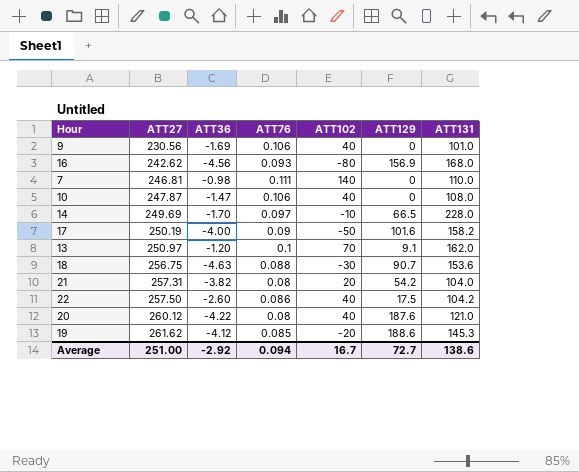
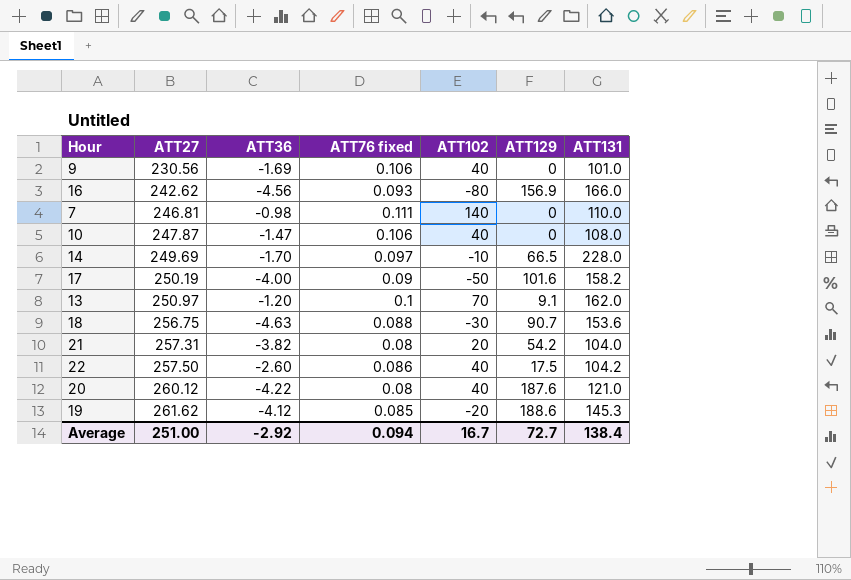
column name: ATT76 -> ATT76 fixed
16 | ATT131: 168.0 -> 166.0
Average | ATT131: 138.6 -> 138.4

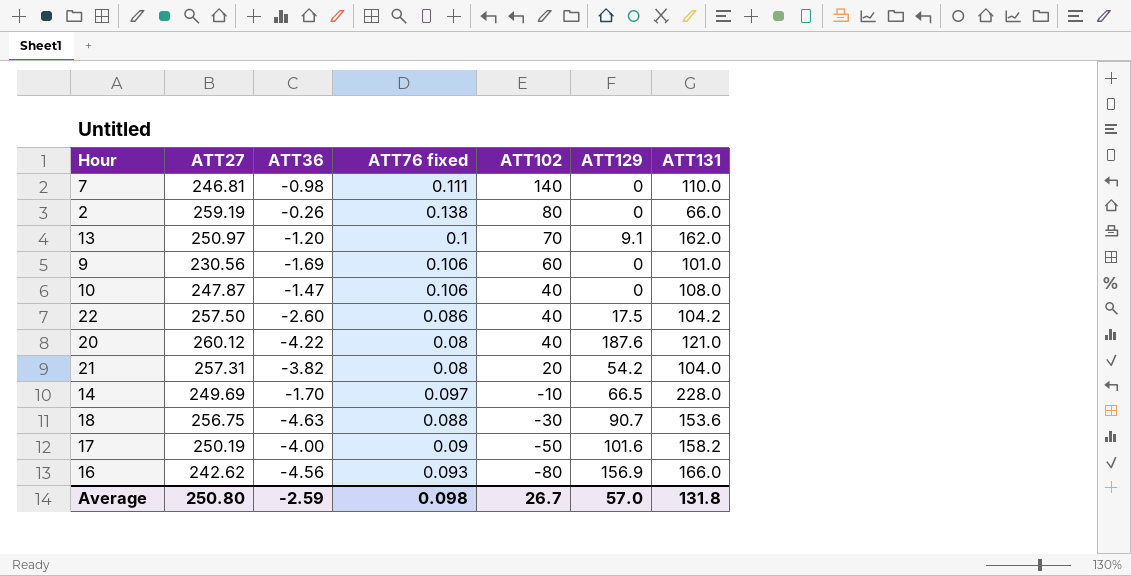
row order: ATT27 ascending -> ATT102 descending
row 19: 261.62 | -4.12 | 0.085 | -20 | 188.6 | 145.3 -> none
row 2: none -> 259.19 | -0.26 | 0.138 | 80 | 0 | 66.0
9 | ATT102: 40 -> 60
Average | ATT27: 251.00 -> 250.80
Average | ATT36: -2.92 -> -2.59
Average | ATT76 fixed: 0.094 -> 0.098
Average | ATT102: 16.7 -> 26.7
Average | ATT129: 72.7 -> 57.0
Average | ATT131: 138.4 -> 131.8

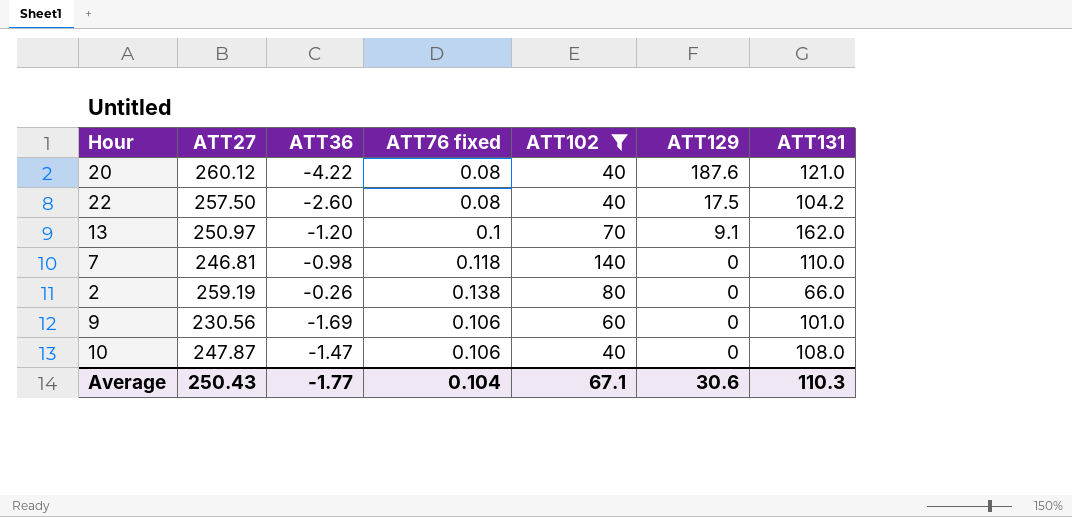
filter: none -> ATT102 >= 40
row order: ATT102 descending -> ATT129 descending
22 | ATT76 fixed: 0.086 -> 0.08
7 | ATT76 fixed: 0.111 -> 0.118
Average | ATT27: 250.80 -> 250.43
Average | ATT36: -2.59 -> -1.77
Average | ATT76 fixed: 0.098 -> 0.104
Average | ATT102: 26.7 -> 67.1
Average | ATT129: 57.0 -> 30.6
Average | ATT131: 131.8 -> 110.3

